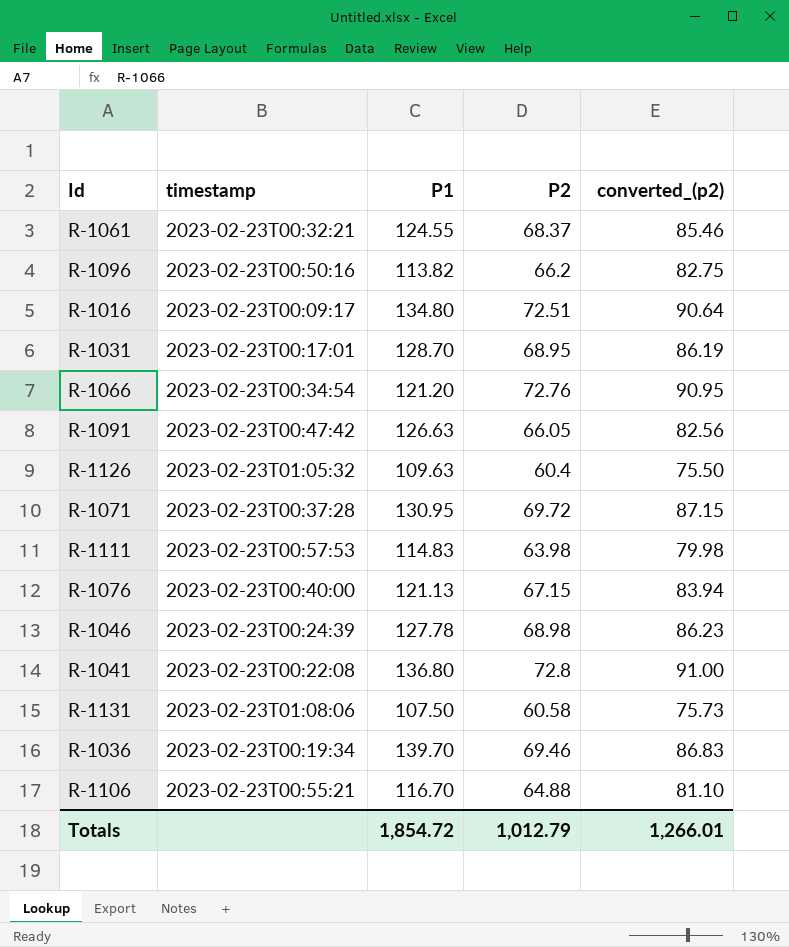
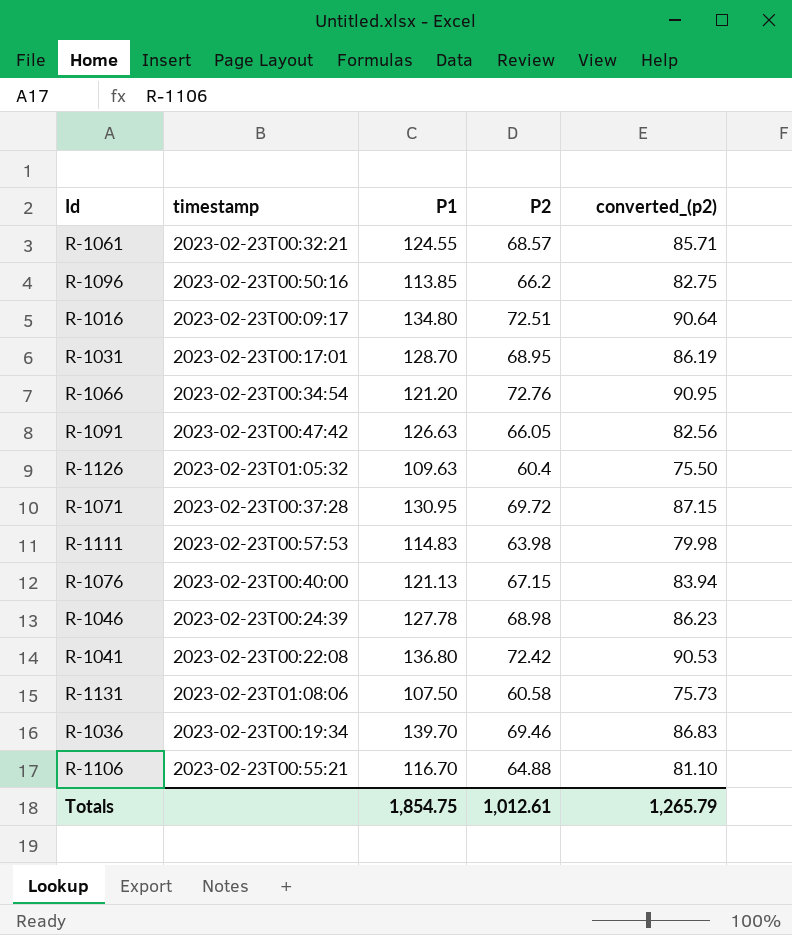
R-1061 | P2: 68.37 -> 68.57
R-1061 | converted_(p2): 85.46 -> 85.71
R-1096 | P1: 113.82 -> 113.85
R-1041 | P2: 72.8 -> 72.42
R-1041 | converted_(p2): 91.00 -> 90.53
Totals | P1: 1,854.72 -> 1,854.75
Totals | P2: 1,012.79 -> 1,012.61
Totals | converted_(p2): 1,266.01 -> 1,265.79

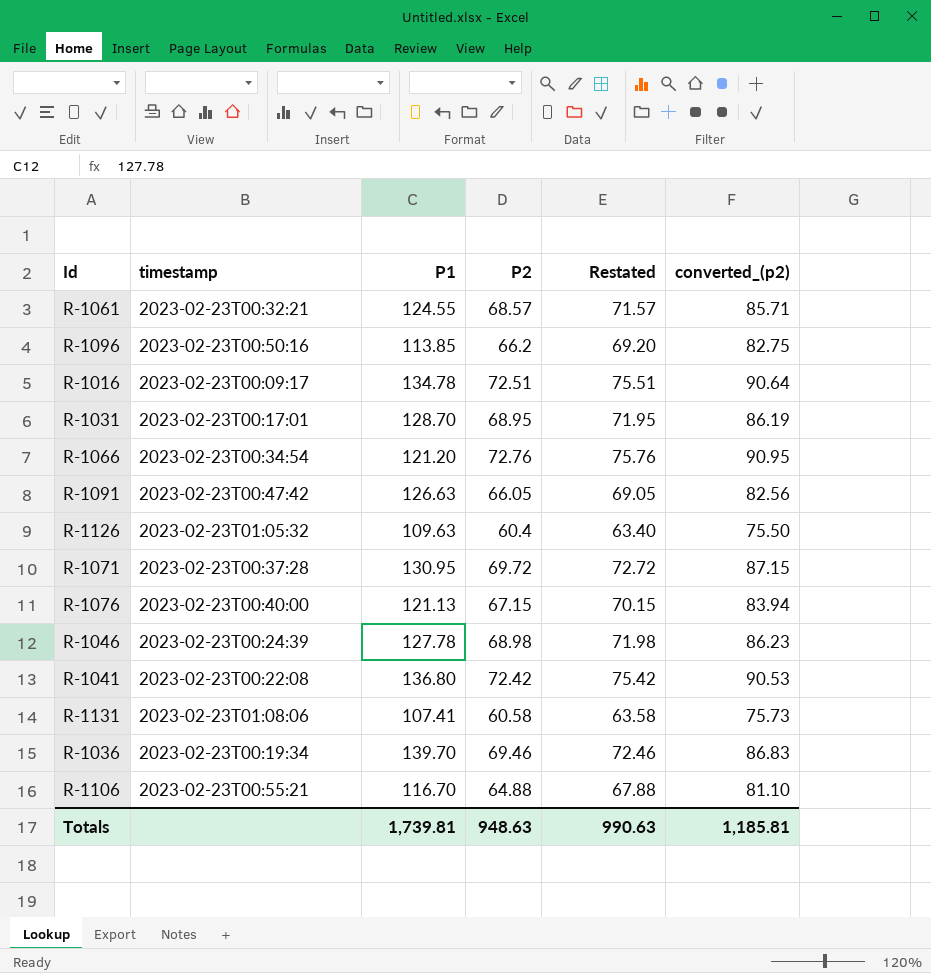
column Restated | formula: none -> [P2] + 3
row R-1111: 2023-02-23T00:57:53 | 114.83 | 63.98 | 79.98 -> none
R-1016 | P1: 134.80 -> 134.78
R-1131 | P1: 107.50 -> 107.41
Totals | P1: 1,854.75 -> 1,739.81
Totals | P2: 1,012.61 -> 948.63
Totals | converted_(p2): 1,265.79 -> 1,185.81

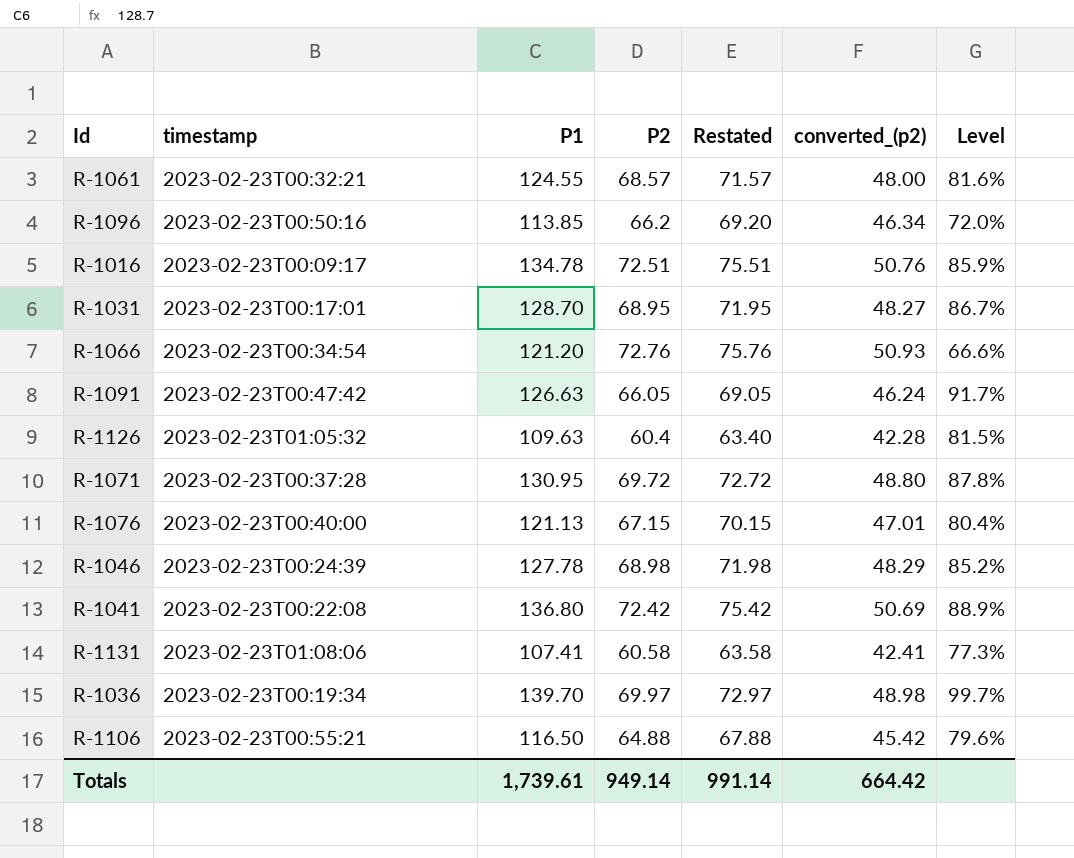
column converted_(p2) | formula: [P2] * 1.25 -> [P2] * 0.7
column Level | formula: none -> ([P1] - [P2]) / [P2]
R-1036 | P2: 69.46 -> 69.97
R-1036 | Restated: 72.46 -> 72.97
R-1106 | P1: 116.70 -> 116.50
Totals | P1: 1,739.81 -> 1,739.61
Totals | P2: 948.63 -> 949.14
Totals | Restated: 990.63 -> 991.14
Totals | converted_(p2): 1,185.81 -> 664.42

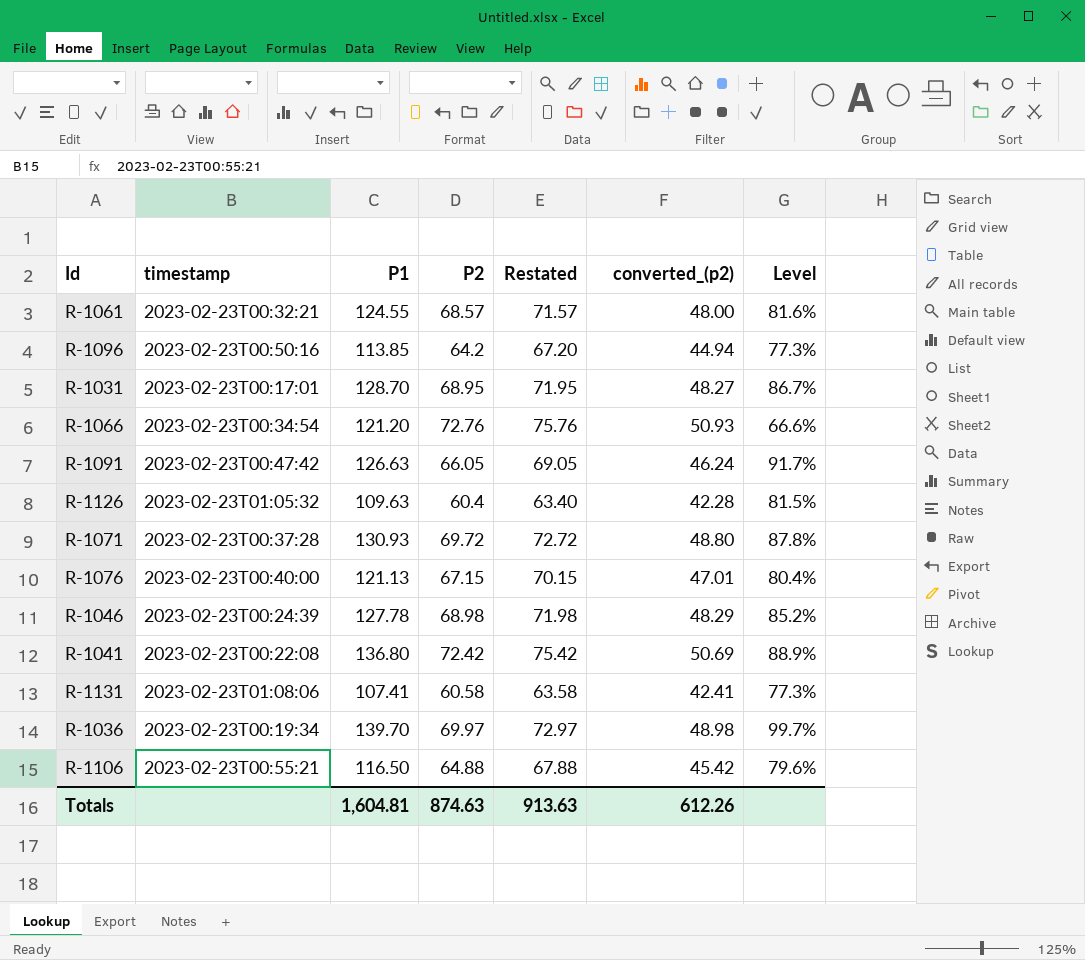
row R-1016: 2023-02-23T00:09:17 | 134.78 | 72.51 | 75.51 | 50.76 | 85.9% -> none
R-1096 | P2: 66.2 -> 64.2
R-1096 | Restated: 69.20 -> 67.20
R-1096 | converted_(p2): 46.34 -> 44.94
R-1096 | Level: 72.0% -> 77.3%
R-1071 | P1: 130.95 -> 130.93
Totals | P1: 1,739.61 -> 1,604.81
Totals | P2: 949.14 -> 874.63
Totals | Restated: 991.14 -> 913.63
Totals | converted_(p2): 664.42 -> 612.26

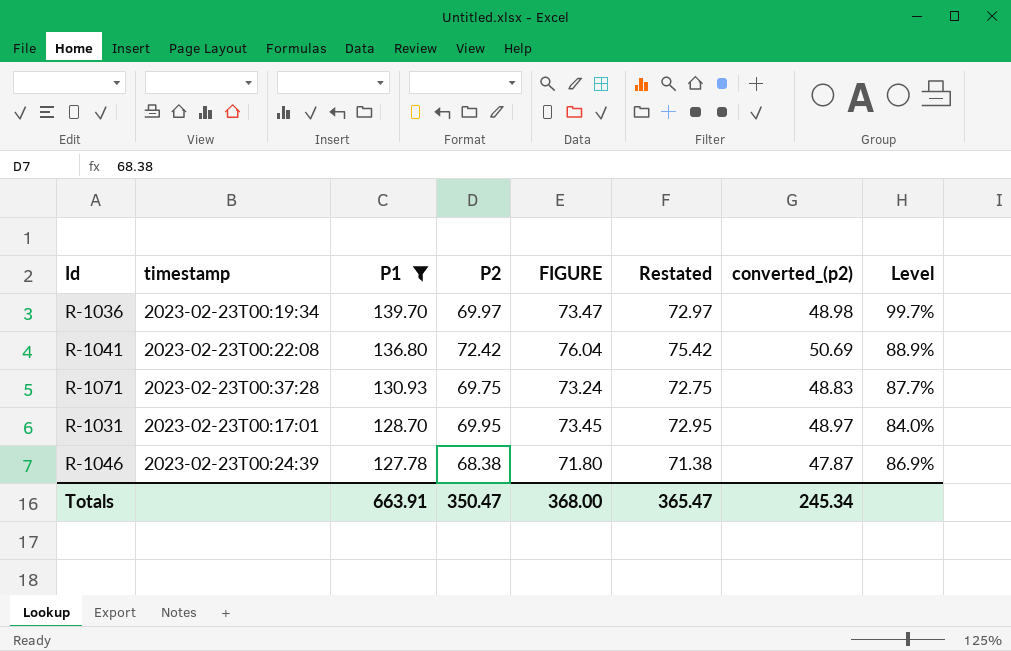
filter: none -> P1 >= 127.78
row order: none -> P1 descending
column FIGURE | formula: none -> [P2] * 1.05
R-1071 | P2: 69.72 -> 69.75
R-1071 | Restated: 72.72 -> 72.75
R-1071 | converted_(p2): 48.80 -> 48.83
R-1071 | Level: 87.8% -> 87.7%
R-1031 | P2: 68.95 -> 69.95
R-1031 | Restated: 71.95 -> 72.95
R-1031 | converted_(p2): 48.27 -> 48.97
R-1031 | Level: 86.7% -> 84.0%
R-1046 | P2: 68.98 -> 68.38
R-1046 | Restated: 71.98 -> 71.38
R-1046 | converted_(p2): 48.29 -> 47.87
R-1046 | Level: 85.2% -> 86.9%
Totals | P1: 1,604.81 -> 663.91
Totals | P2: 874.63 -> 350.47
Totals | Restated: 913.63 -> 365.47
Totals | converted_(p2): 612.26 -> 245.34

